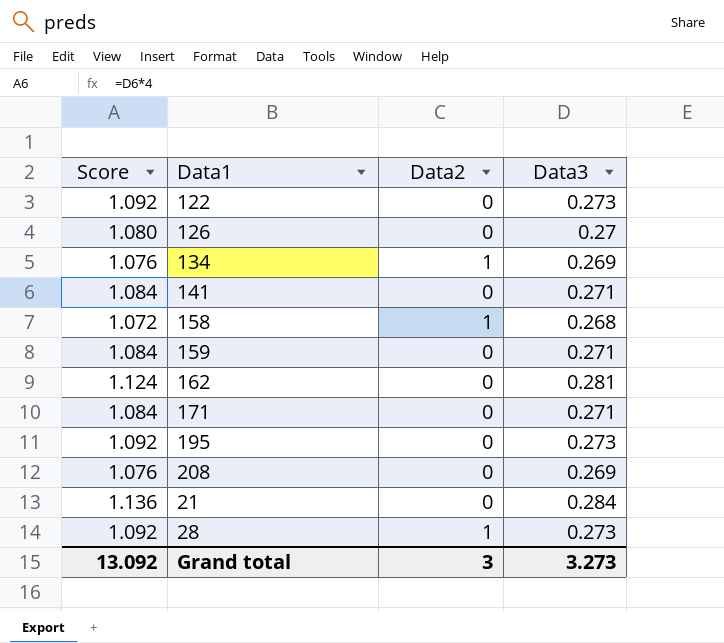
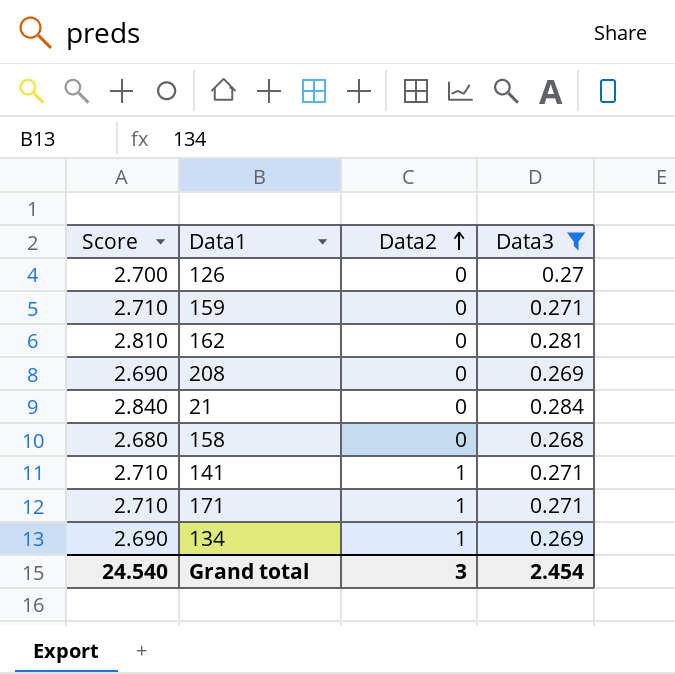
filter: none -> Data3 != 0.273
row order: none -> Data2 ascending
column Score | formula: [Data3] * 4 -> [Data3] * 10
158 | Data2: 1 -> 0
141 | Data2: 0 -> 1
171 | Data2: 0 -> 1
Grand total | Score: 13.092 -> 24.540
Grand total | Data3: 3.273 -> 2.454

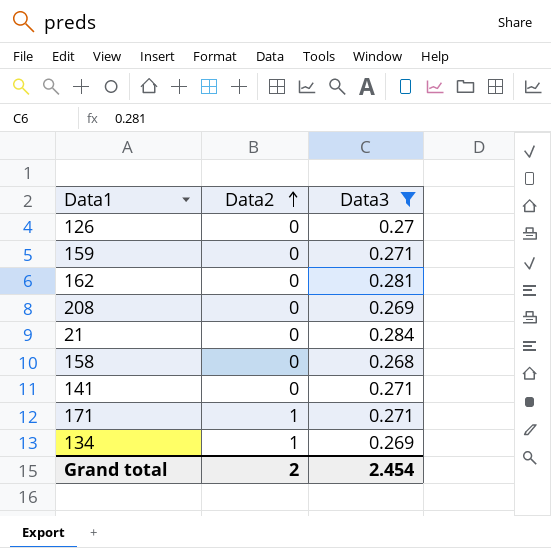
column Score | formula: [Data3] * 10 -> none
141 | Data2: 1 -> 0
Grand total | Data2: 3 -> 2

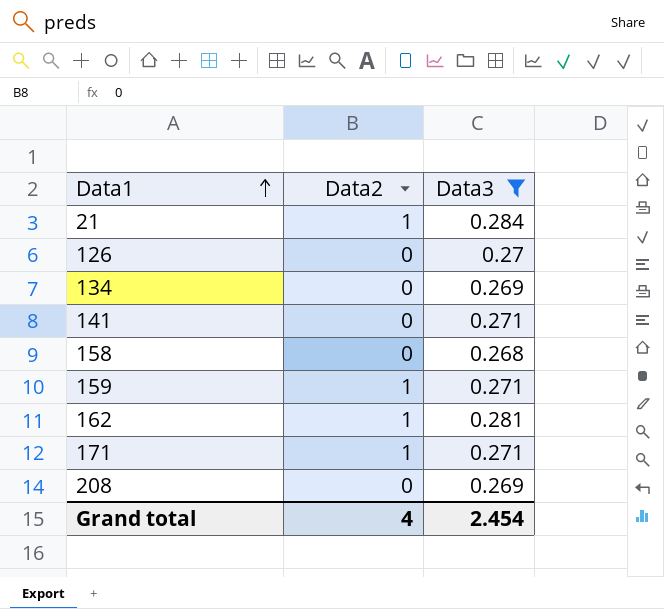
row order: Data2 ascending -> Data1 ascending
21 | Data2: 0 -> 1
134 | Data2: 1 -> 0
159 | Data2: 0 -> 1
162 | Data2: 0 -> 1
Grand total | Data2: 2 -> 4

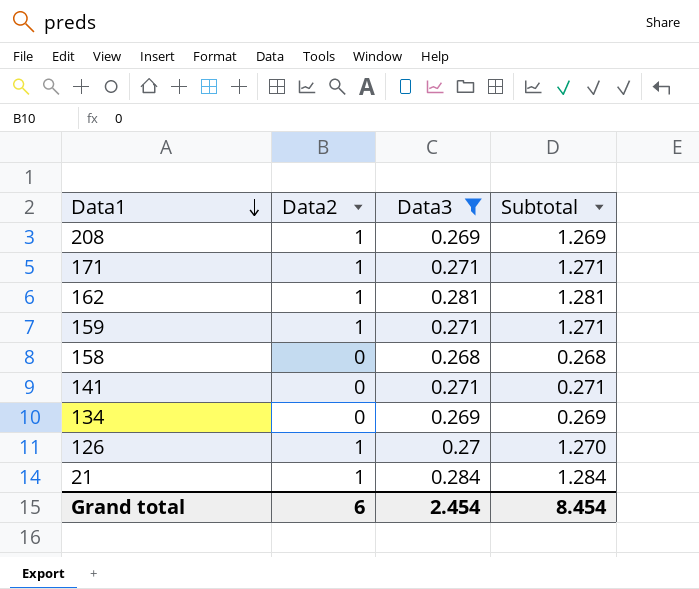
row order: Data1 ascending -> Data1 descending
column Subtotal | formula: none -> [Data2] + [Data3]
208 | Data2: 0 -> 1
126 | Data2: 0 -> 1
Grand total | Data2: 4 -> 6

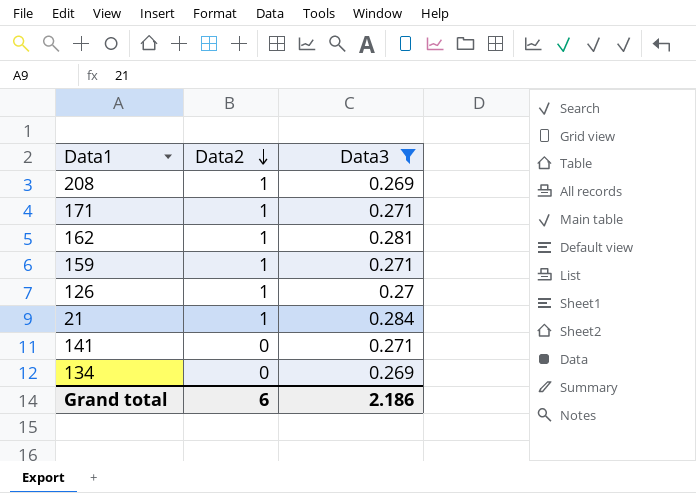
row order: Data1 descending -> Data2 descending
column Subtotal | formula: [Data2] + [Data3] -> none
row 158: 0 | 0.268 | 0.268 -> none
Grand total | Data3: 2.454 -> 2.186

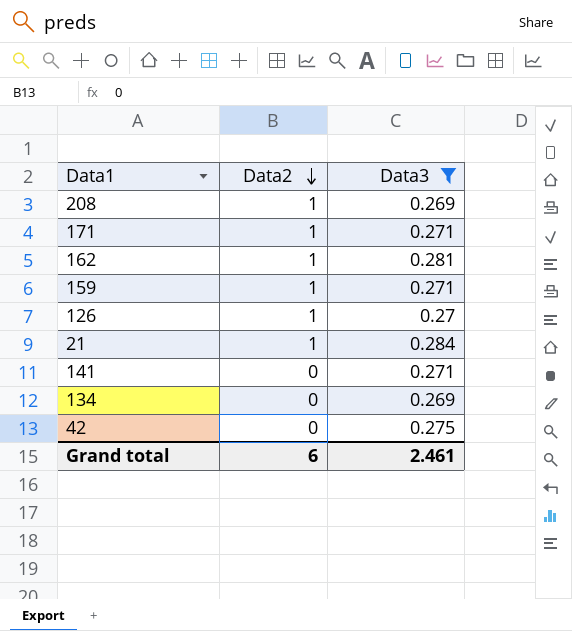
row 42: none -> 0 | 0.275
Grand total | Data3: 2.186 -> 2.461

